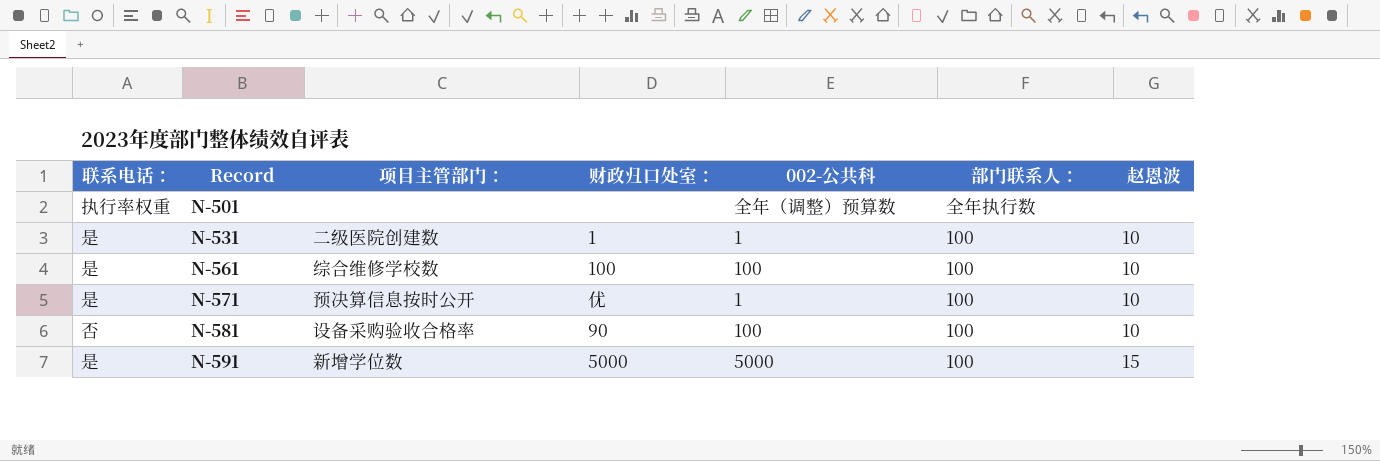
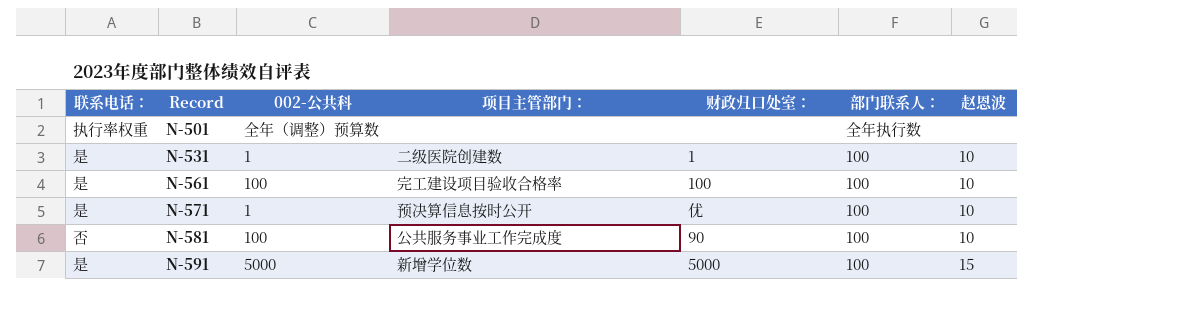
column 002-公共科 | position: 5 -> 3
N-561 | 项目主管部门：: 综合维修学校数 -> 完工建设项目验收合格率
N-581 | 项目主管部门：: 设备采购验收合格率 -> 公共服务事业工作完成度

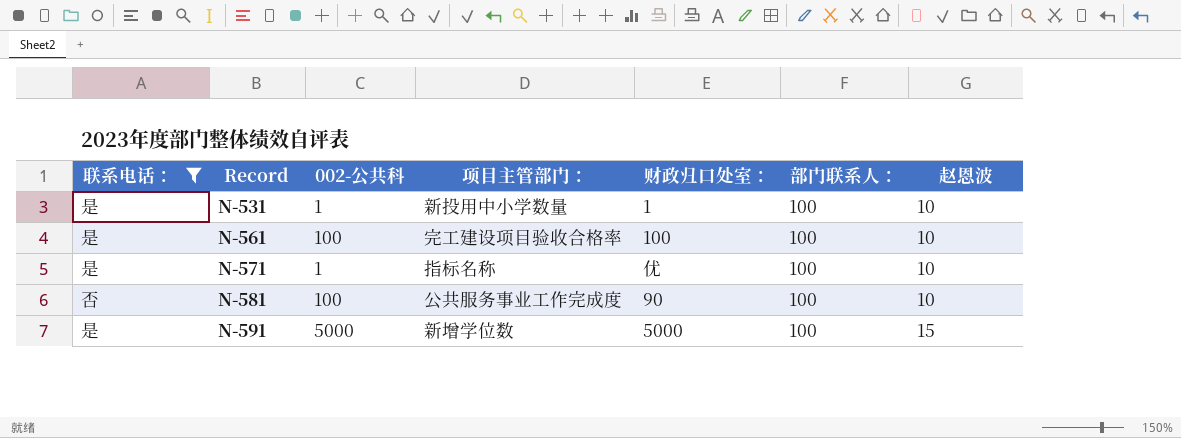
filter: none -> 联系电话： != 执行率权重
N-531 | 项目主管部门：: 二级医院创建数 -> 新投用中小学数量
N-571 | 项目主管部门：: 预决算信息按时公开 -> 指标名称

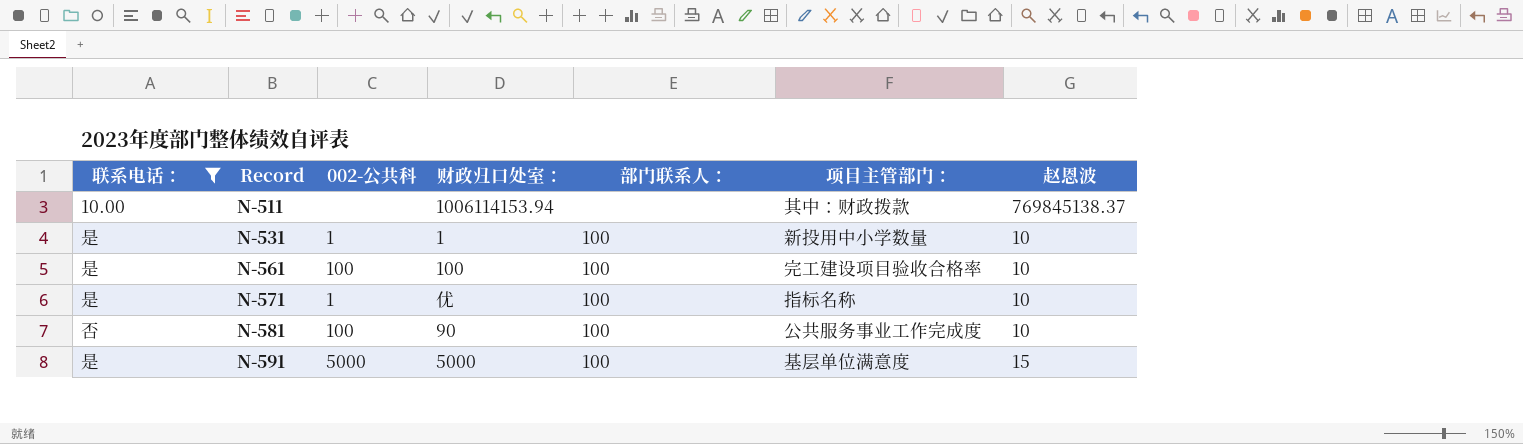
column 项目主管部门： | position: 4 -> 6
row N-511: none -> 10.00 | none | 1006114153.94 | none | 其中：财政拨款 | 769845138.37
N-591 | 项目主管部门：: 新增学位数 -> 基层单位满意度

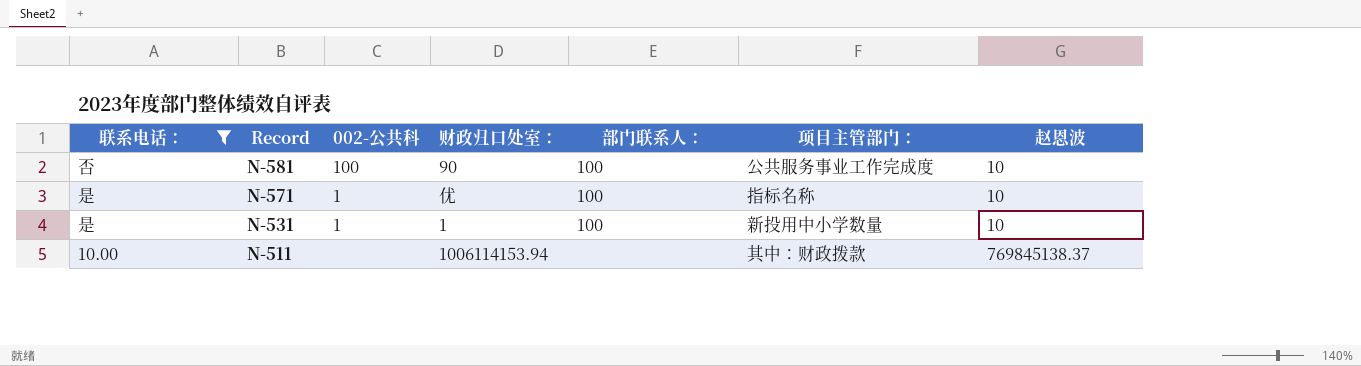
row order: Record ascending -> Record descending
row N-561: 是 | 100 | 100 | 100 | 完工建设项目验收合格率 | 10 -> none
row N-591: 是 | 5000 | 5000 | 100 | 基层单位满意度 | 15 -> none

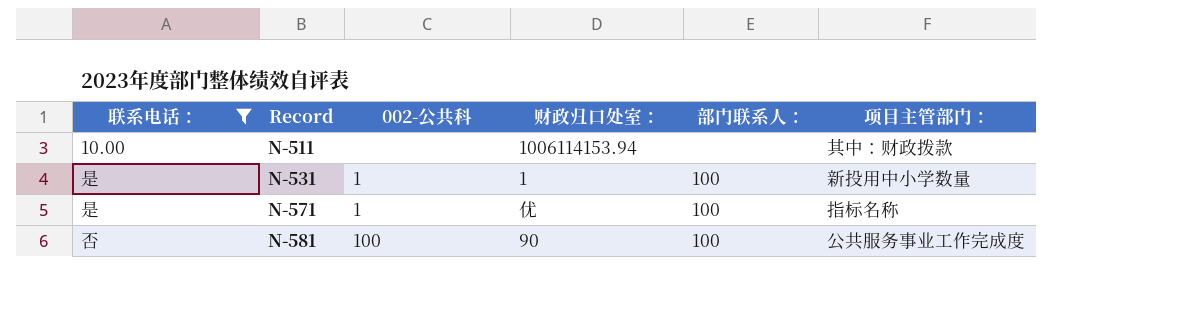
row order: Record descending -> Record ascending
column 赵恩波 | position: 7 -> none

